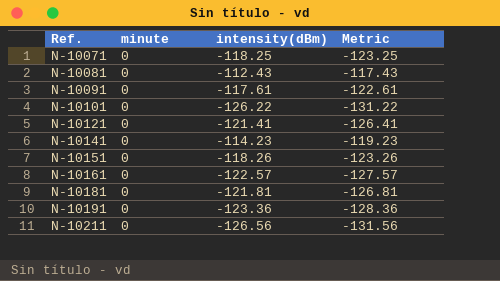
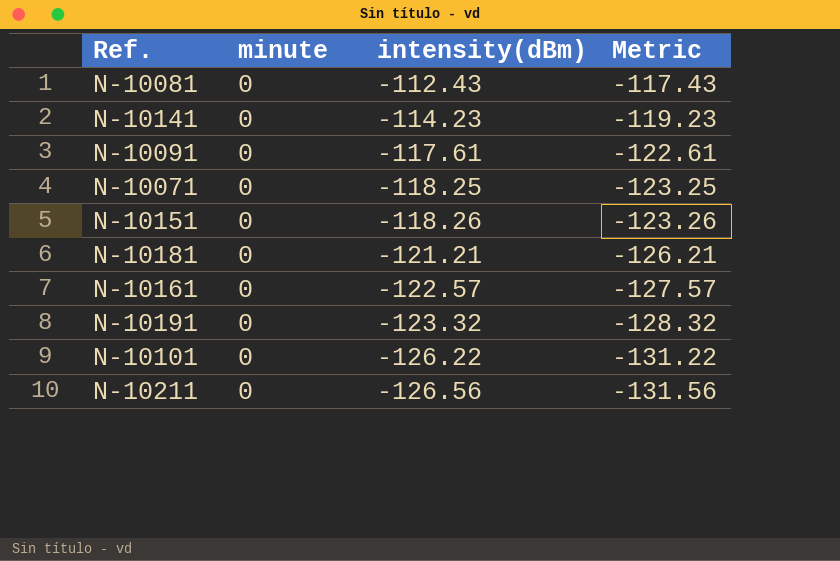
row order: Ref. ascending -> intensity(dBm) descending
row N-10121: 0 | -121.41 | -126.41 -> none
N-10181 | intensity(dBm): -121.81 -> -121.21
N-10181 | Metric: -126.81 -> -126.21
N-10191 | intensity(dBm): -123.36 -> -123.32
N-10191 | Metric: -128.36 -> -128.32

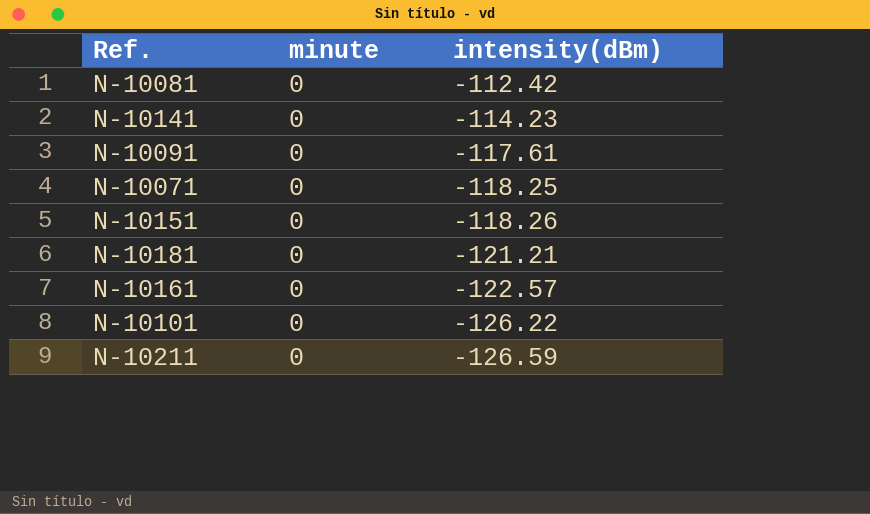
column Metric | formula: [intensity(dBm)] - 5 -> none
row N-10191: 0 | -123.32 | -128.32 -> none
N-10081 | intensity(dBm): -112.43 -> -112.42
N-10211 | intensity(dBm): -126.56 -> -126.59

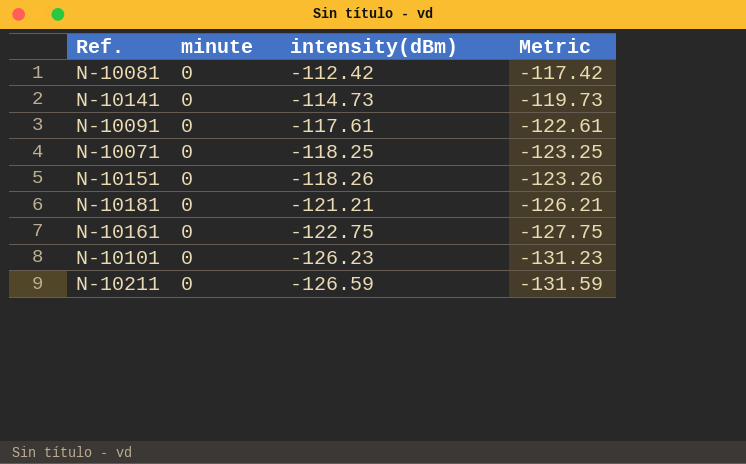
column Metric | formula: none -> [intensity(dBm)] - 5
N-10141 | intensity(dBm): -114.23 -> -114.73
N-10161 | intensity(dBm): -122.57 -> -122.75
N-10101 | intensity(dBm): -126.22 -> -126.23

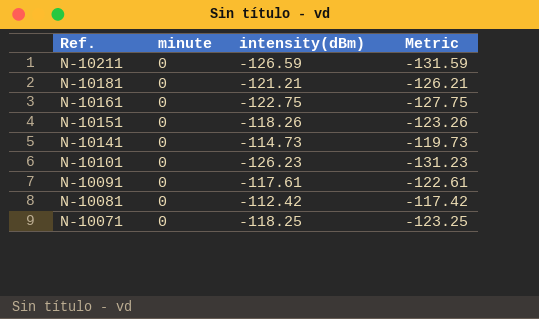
row order: intensity(dBm) descending -> Ref. descending

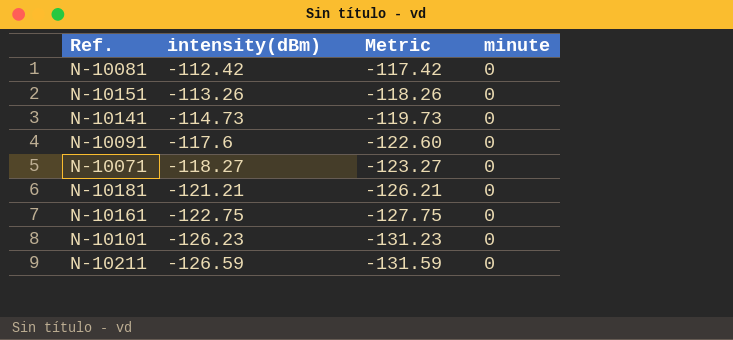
row order: Ref. descending -> intensity(dBm) descending
column minute | position: 2 -> 4
N-10151 | intensity(dBm): -118.26 -> -113.26
N-10151 | Metric: -123.26 -> -118.26
N-10091 | intensity(dBm): -117.61 -> -117.6
N-10091 | Metric: -122.61 -> -122.60
N-10071 | intensity(dBm): -118.25 -> -118.27
N-10071 | Metric: -123.25 -> -123.27

